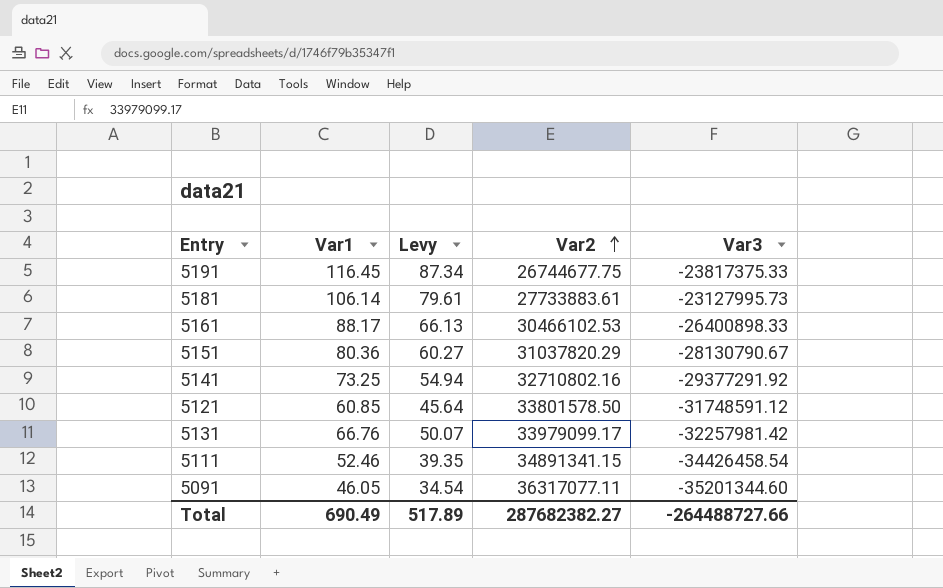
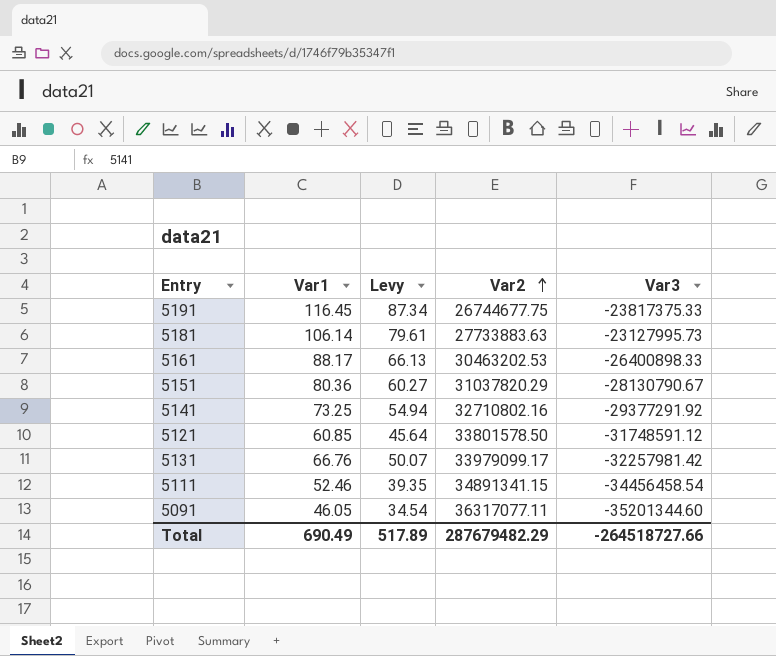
5181 | Var2: 27733883.61 -> 27733883.63
5161 | Var2: 30466102.53 -> 30463202.53
5111 | Var3: -34426458.54 -> -34456458.54
Total | Var2: 287682382.27 -> 287679482.29
Total | Var3: -264488727.66 -> -264518727.66

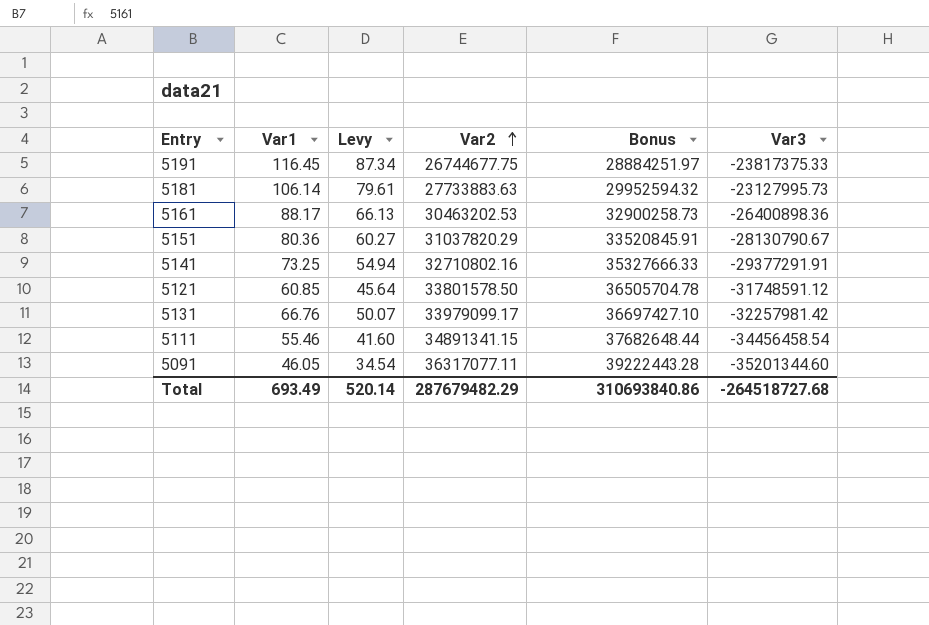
column Bonus | formula: none -> [Var2] * 1.08
5161 | Var3: -26400898.33 -> -26400898.36
5141 | Var3: -29377291.92 -> -29377291.91
5111 | Var1: 52.46 -> 55.46
5111 | Levy: 39.35 -> 41.60
Total | Var1: 690.49 -> 693.49
Total | Levy: 517.89 -> 520.14
Total | Var3: -264518727.66 -> -264518727.68

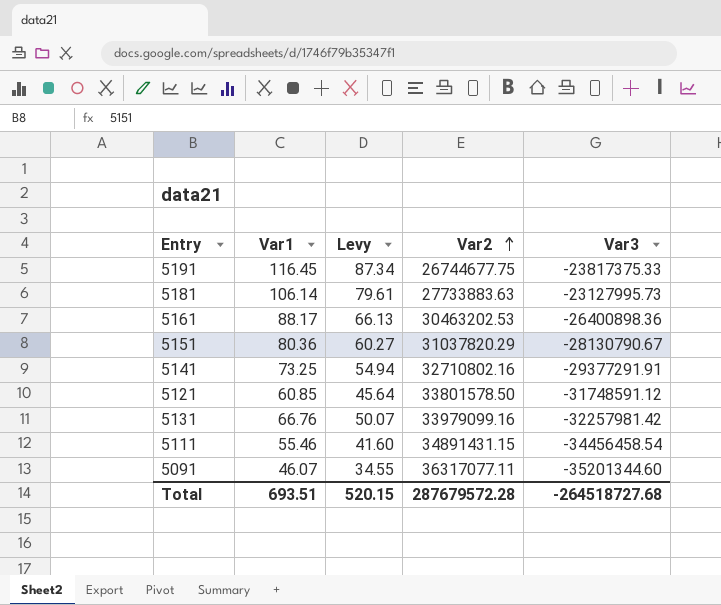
column Bonus | formula: [Var2] * 1.08 -> none
5131 | Var2: 33979099.17 -> 33979099.16
5111 | Var2: 34891341.15 -> 34891431.15
5091 | Var1: 46.05 -> 46.07
5091 | Levy: 34.54 -> 34.55
Total | Var1: 693.49 -> 693.51
Total | Levy: 520.14 -> 520.15
Total | Var2: 287679482.29 -> 287679572.28

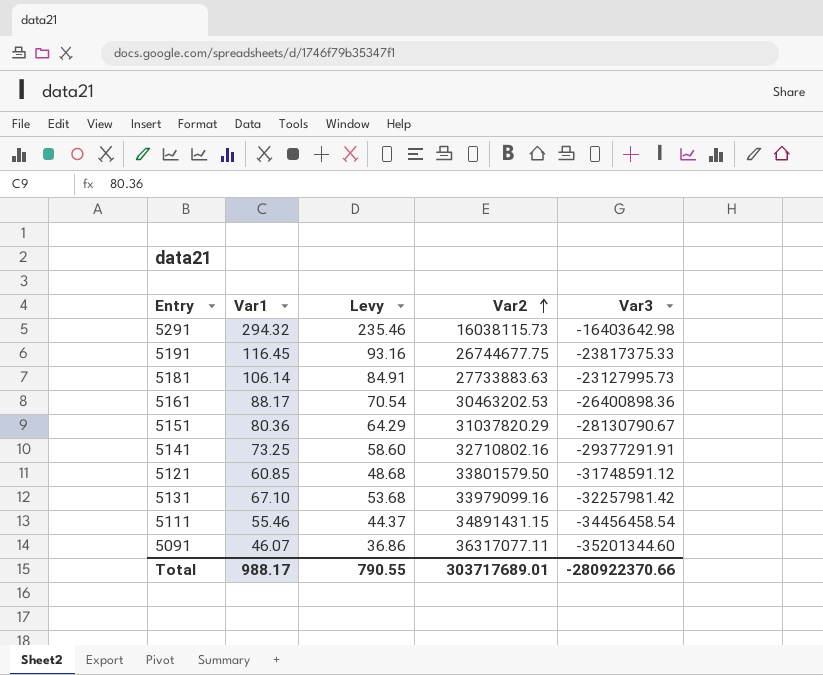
column Levy | formula: [Var1] * 0.75 -> [Var1] * 0.8
row 5291: none -> 294.32 | 235.46 | 16038115.73 | -16403642.98
5121 | Var2: 33801578.50 -> 33801579.50
5131 | Var1: 66.76 -> 67.10
Total | Var1: 693.51 -> 988.17
Total | Levy: 520.15 -> 790.55
Total | Var2: 287679572.28 -> 303717689.01
Total | Var3: -264518727.68 -> -280922370.66

